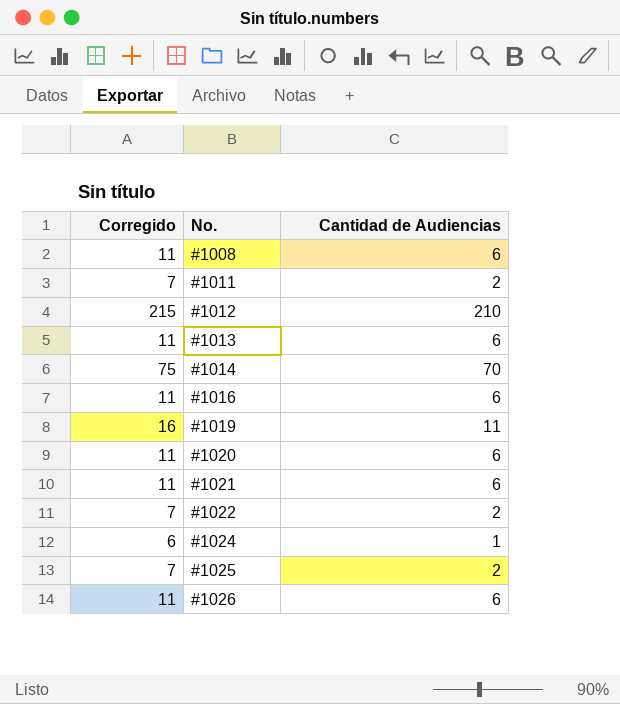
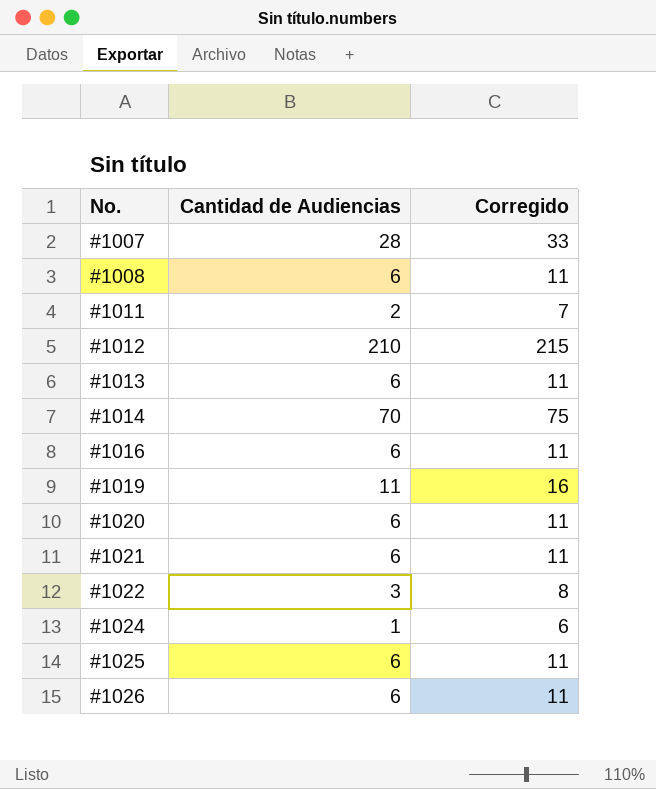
column Corregido | position: 1 -> 3
row #1007: none -> 28 | 33
#1022 | Cantidad de Audiencias: 2 -> 3
#1022 | Corregido: 7 -> 8
#1025 | Cantidad de Audiencias: 2 -> 6
#1025 | Corregido: 7 -> 11

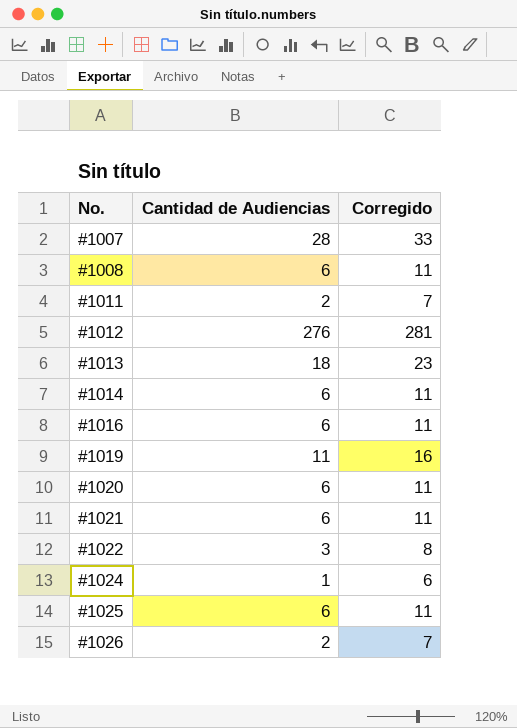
#1012 | Cantidad de Audiencias: 210 -> 276
#1012 | Corregido: 215 -> 281
#1013 | Cantidad de Audiencias: 6 -> 18
#1013 | Corregido: 11 -> 23
#1014 | Cantidad de Audiencias: 70 -> 6
#1014 | Corregido: 75 -> 11
#1026 | Cantidad de Audiencias: 6 -> 2
#1026 | Corregido: 11 -> 7

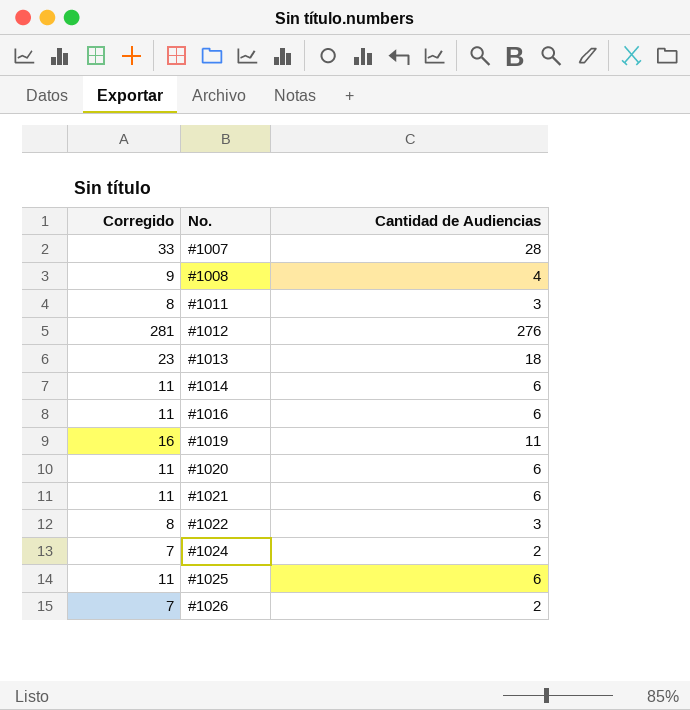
column Corregido | position: 3 -> 1
#1008 | Corregido: 11 -> 9
#1008 | Cantidad de Audiencias: 6 -> 4
#1011 | Corregido: 7 -> 8
#1011 | Cantidad de Audiencias: 2 -> 3
#1024 | Corregido: 6 -> 7
#1024 | Cantidad de Audiencias: 1 -> 2

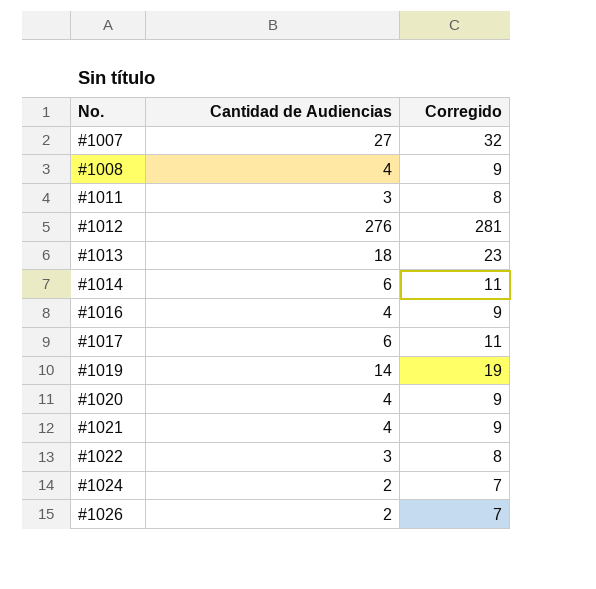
column Corregido | position: 1 -> 3
row #1025: 11 | 6 -> none
#1007 | Cantidad de Audiencias: 28 -> 27
#1007 | Corregido: 33 -> 32
#1016 | Cantidad de Audiencias: 6 -> 4
#1016 | Corregido: 11 -> 9
row #1017: none -> 6 | 11
#1019 | Cantidad de Audiencias: 11 -> 14
#1019 | Corregido: 16 -> 19
#1020 | Cantidad de Audiencias: 6 -> 4
#1020 | Corregido: 11 -> 9
#1021 | Cantidad de Audiencias: 6 -> 4
#1021 | Corregido: 11 -> 9

